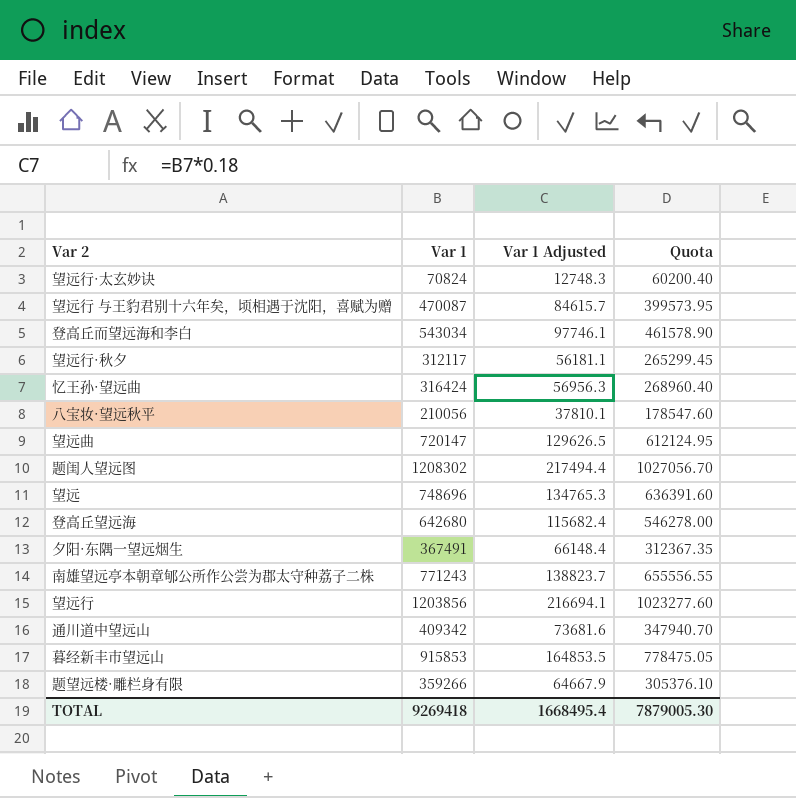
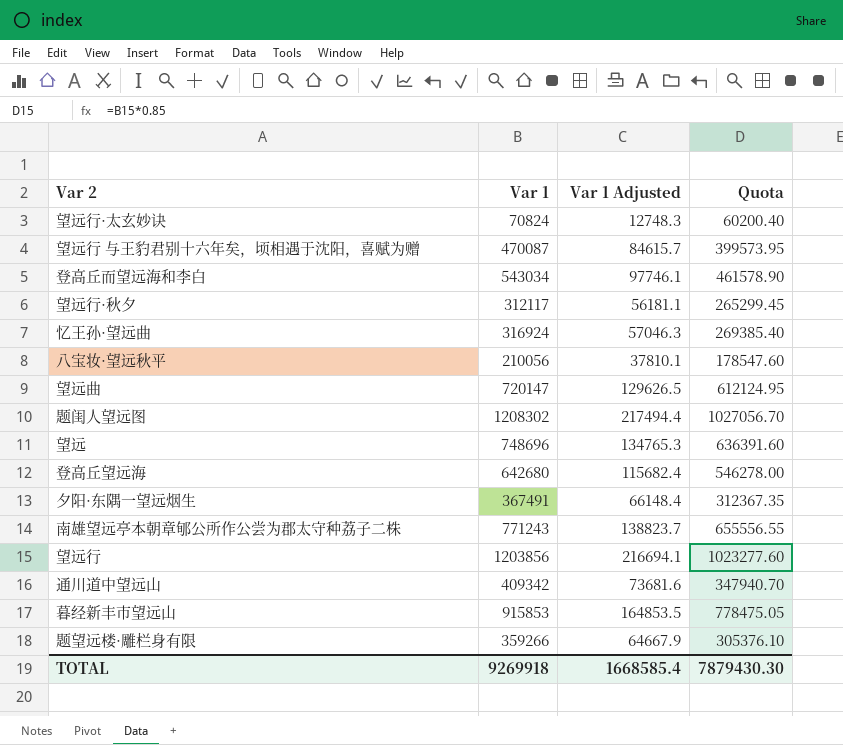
忆王孙·望远曲 | Var 1: 316424 -> 316924
忆王孙·望远曲 | Var 1 Adjusted: 56956.3 -> 57046.3
忆王孙·望远曲 | Quota: 268960.40 -> 269385.40
TOTAL | Var 1: 9269418 -> 9269918
TOTAL | Var 1 Adjusted: 1668495.4 -> 1668585.4
TOTAL | Quota: 7879005.30 -> 7879430.30

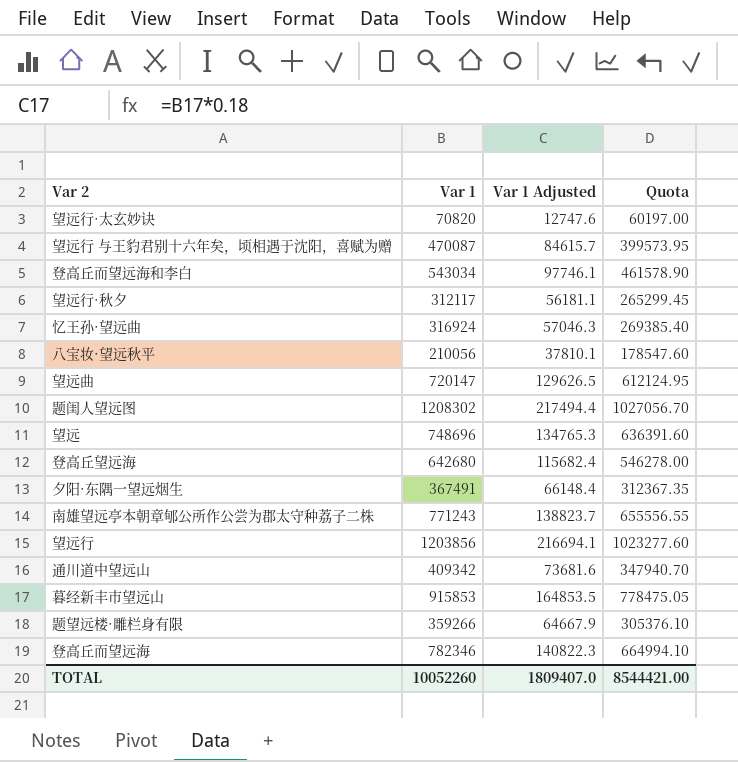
望远行·太玄妙诀 | Var 1: 70824 -> 70820
望远行·太玄妙诀 | Var 1 Adjusted: 12748.3 -> 12747.6
望远行·太玄妙诀 | Quota: 60200.40 -> 60197.00
row 登高丘而望远海: none -> 782346 | 140822.3 | 664994.10
TOTAL | Var 1: 9269918 -> 10052260
TOTAL | Var 1 Adjusted: 1668585.4 -> 1809407.0
TOTAL | Quota: 7879430.30 -> 8544421.00

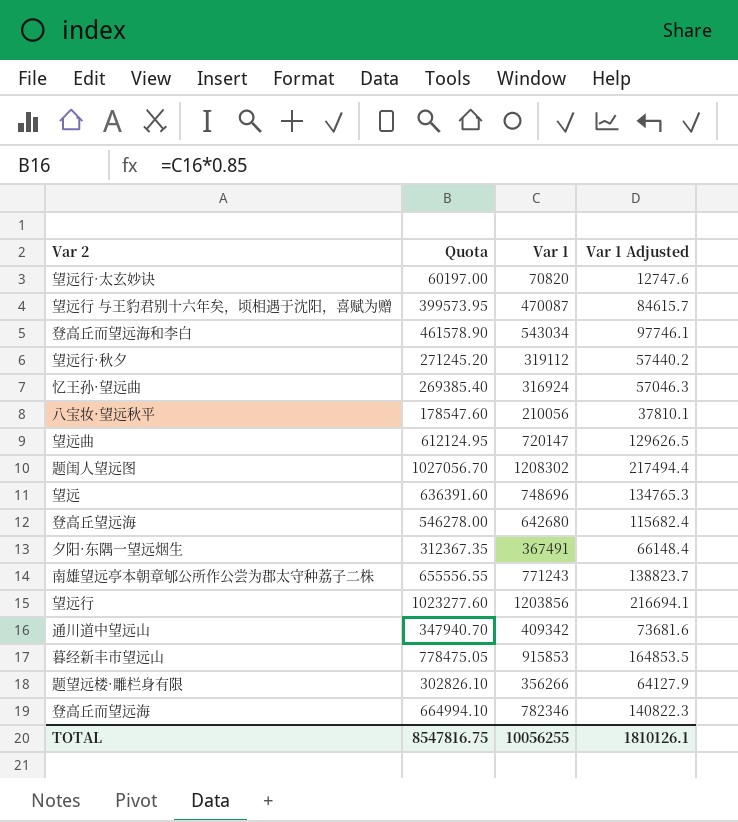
column Quota | position: 4 -> 2
望远行·秋夕 | Quota: 265299.45 -> 271245.20
望远行·秋夕 | Var 1: 312117 -> 319112
望远行·秋夕 | Var 1 Adjusted: 56181.1 -> 57440.2
题望远楼·雕栏身有限 | Quota: 305376.10 -> 302826.10
题望远楼·雕栏身有限 | Var 1: 359266 -> 356266
题望远楼·雕栏身有限 | Var 1 Adjusted: 64667.9 -> 64127.9
TOTAL | Quota: 8544421.00 -> 8547816.75
TOTAL | Var 1: 10052260 -> 10056255
TOTAL | Var 1 Adjusted: 1809407.0 -> 1810126.1

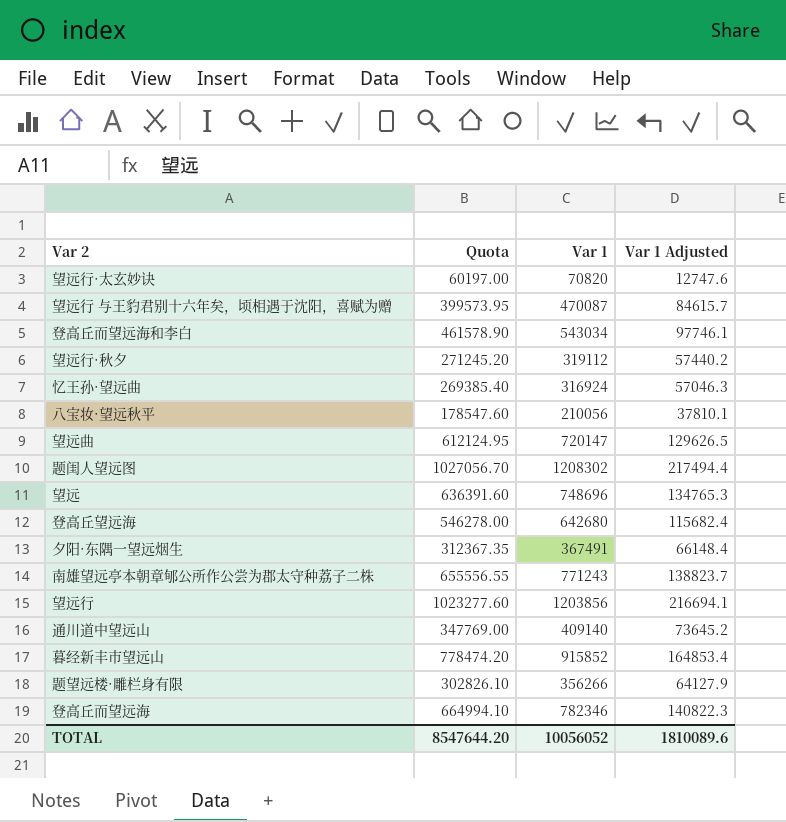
通川道中望远山 | Quota: 347940.70 -> 347769.00
通川道中望远山 | Var 1: 409342 -> 409140
通川道中望远山 | Var 1 Adjusted: 73681.6 -> 73645.2
暮经新丰市望远山 | Quota: 778475.05 -> 778474.20
暮经新丰市望远山 | Var 1: 915853 -> 915852
暮经新丰市望远山 | Var 1 Adjusted: 164853.5 -> 164853.4
TOTAL | Quota: 8547816.75 -> 8547644.20
TOTAL | Var 1: 10056255 -> 10056052
TOTAL | Var 1 Adjusted: 1810126.1 -> 1810089.6

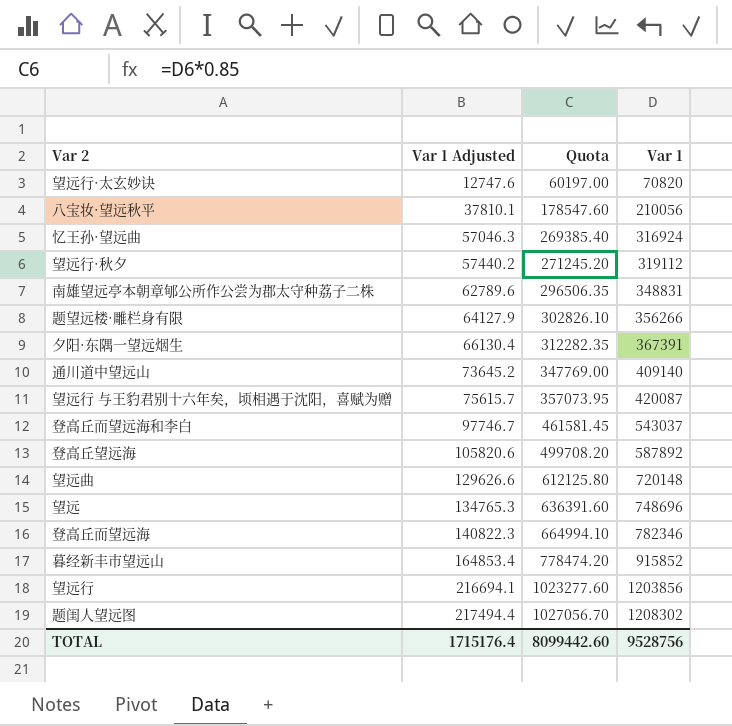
row order: none -> Var 1 Adjusted ascending
column Var 1 Adjusted | position: 4 -> 2
南雄望远亭本朝章郇公所作公尝为郡太守种荔子二株 | Var 1 Adjusted: 138823.7 -> 62789.6
南雄望远亭本朝章郇公所作公尝为郡太守种荔子二株 | Quota: 655556.55 -> 296506.35
南雄望远亭本朝章郇公所作公尝为郡太守种荔子二株 | Var 1: 771243 -> 348831
夕阳·东隅一望远烟生 | Var 1 Adjusted: 66148.4 -> 66130.4
夕阳·东隅一望远烟生 | Quota: 312367.35 -> 312282.35
夕阳·东隅一望远烟生 | Var 1: 367491 -> 367391
望远行 与王豹君别十六年矣，顷相遇于沈阳，喜赋为赠 | Var 1 Adjusted: 84615.7 -> 75615.7
望远行 与王豹君别十六年矣，顷相遇于沈阳，喜赋为赠 | Quota: 399573.95 -> 357073.95
望远行 与王豹君别十六年矣，顷相遇于沈阳，喜赋为赠 | Var 1: 470087 -> 420087
登高丘而望远海和李白 | Var 1 Adjusted: 97746.1 -> 97746.7
登高丘而望远海和李白 | Quota: 461578.90 -> 461581.45
登高丘而望远海和李白 | Var 1: 543034 -> 543037
登高丘望远海 | Var 1 Adjusted: 115682.4 -> 105820.6
登高丘望远海 | Quota: 546278.00 -> 499708.20
登高丘望远海 | Var 1: 642680 -> 587892
望远曲 | Var 1 Adjusted: 129626.5 -> 129626.6
望远曲 | Quota: 612124.95 -> 612125.80
望远曲 | Var 1: 720147 -> 720148
TOTAL | Var 1 Adjusted: 1810089.6 -> 1715176.4
TOTAL | Quota: 8547644.20 -> 8099442.60
TOTAL | Var 1: 10056052 -> 9528756

